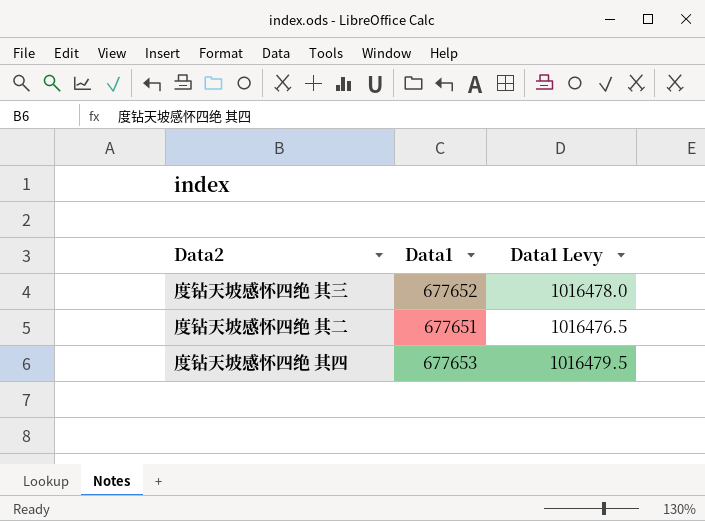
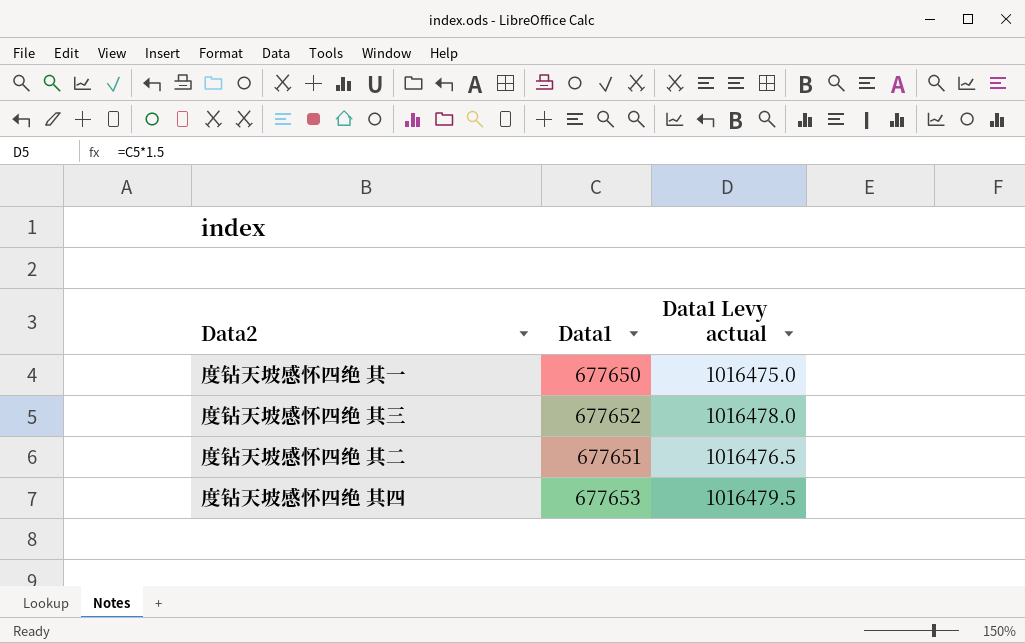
column name: Data1 Levy -> Data1 Levy actual
row 度钻天坡感怀四绝 其一: none -> 677650 | 1016475.0

